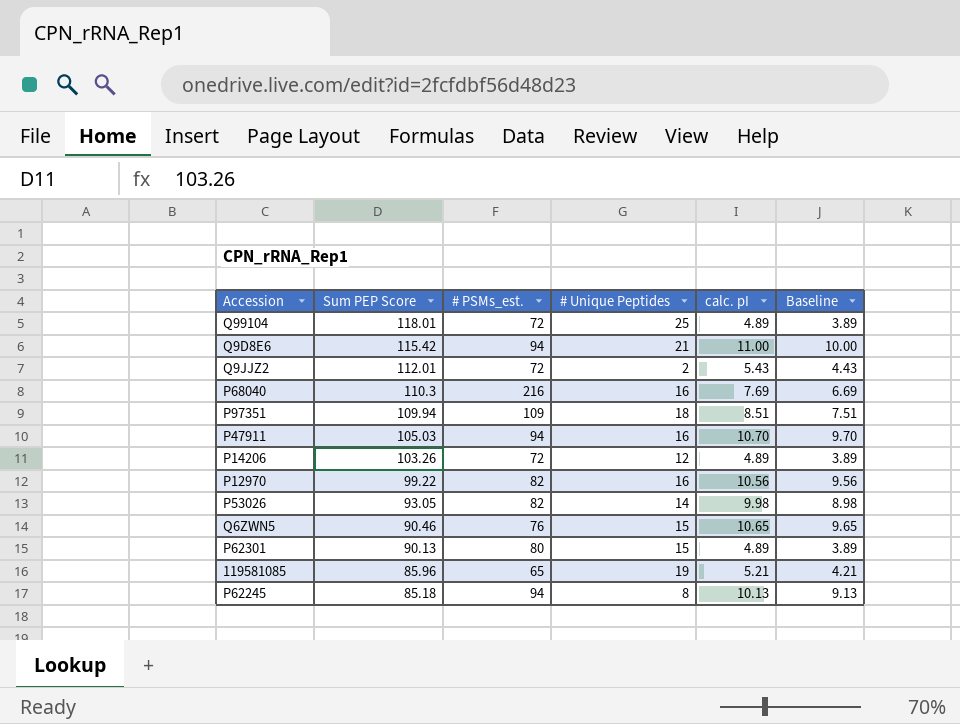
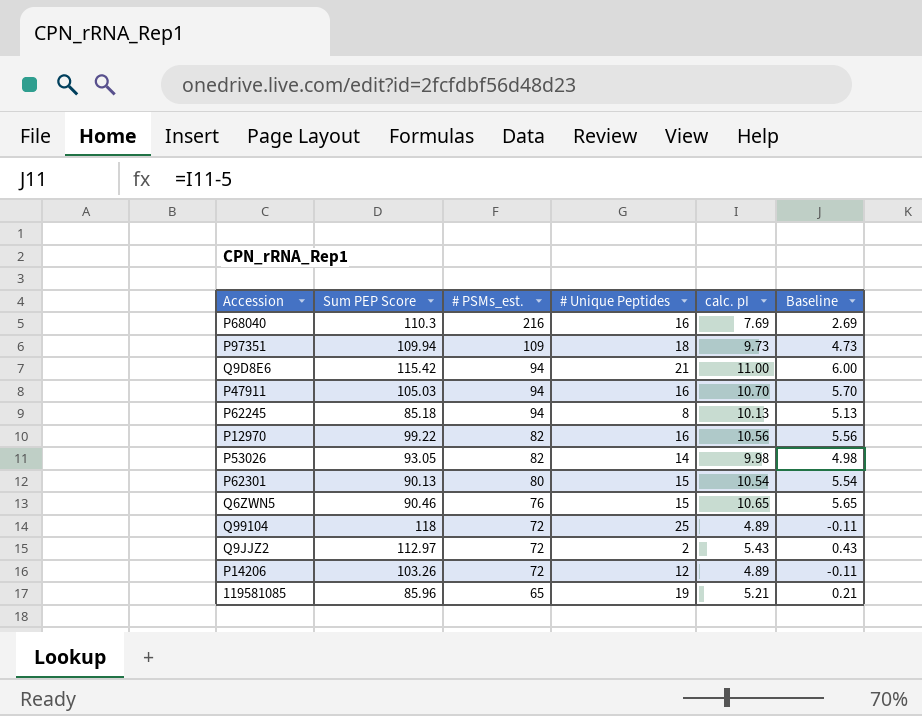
row order: Sum PEP Score descending -> # PSMs_est. descending
column Baseline | formula: [calc. pI] - 1 -> [calc. pI] - 5
P97351 | calc. pI: 8.51 -> 9.73
P62301 | calc. pI: 4.89 -> 10.54
Q99104 | Sum PEP Score: 118.01 -> 118
Q9JJZ2 | Sum PEP Score: 112.01 -> 112.97

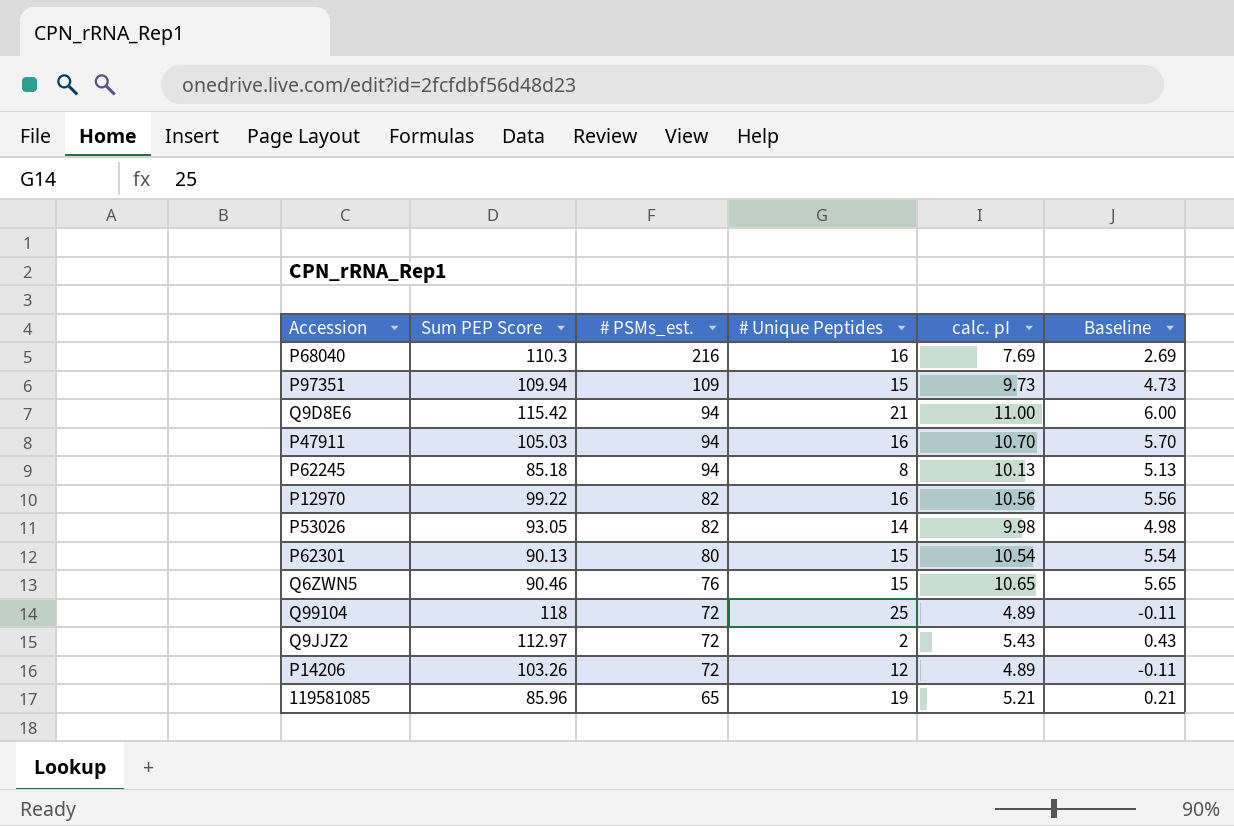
P97351 | # Unique Peptides: 18 -> 15

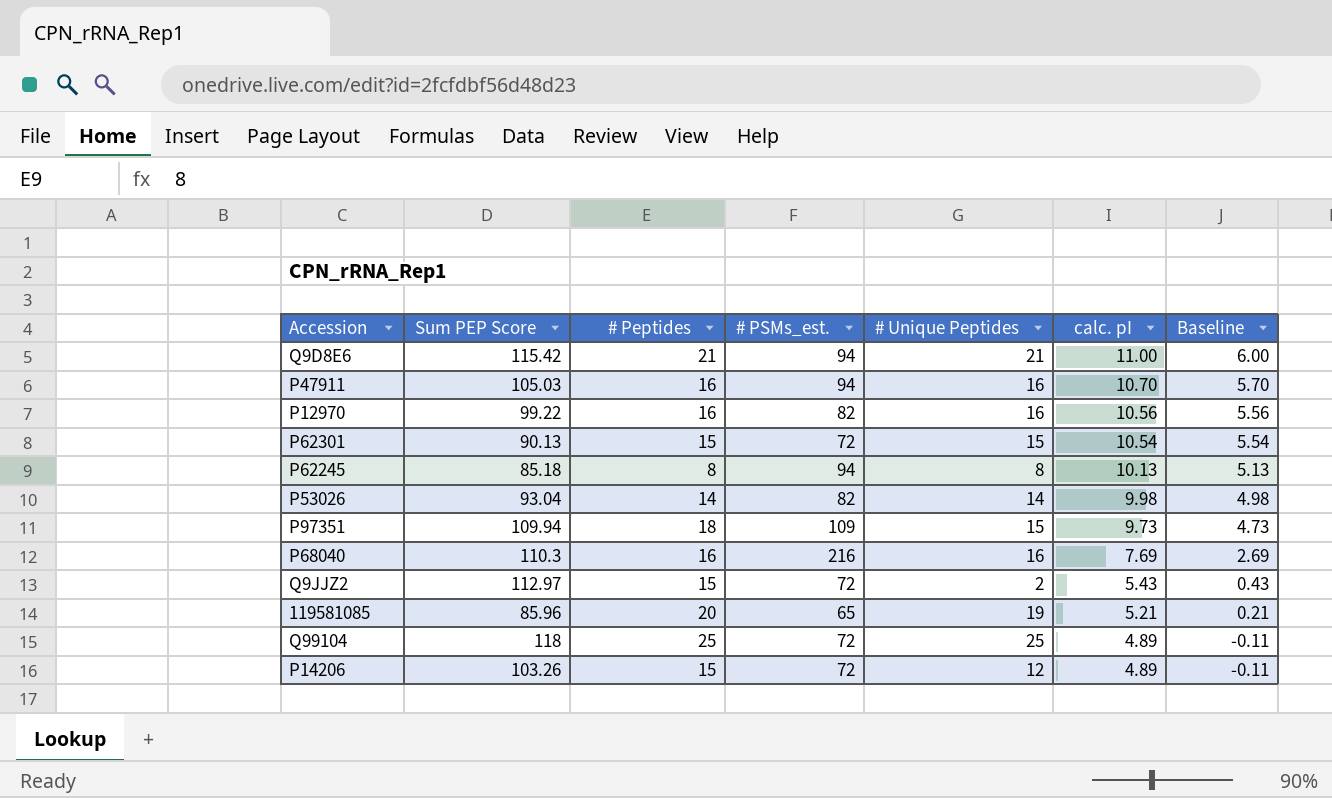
row order: # PSMs_est. descending -> calc. pI descending
column # Peptides | position: none -> 3
row Q6ZWN5: 90.46 | 76 | 15 | 10.65 | 5.65 -> none
P62301 | # PSMs_est.: 80 -> 72
P53026 | Sum PEP Score: 93.05 -> 93.04

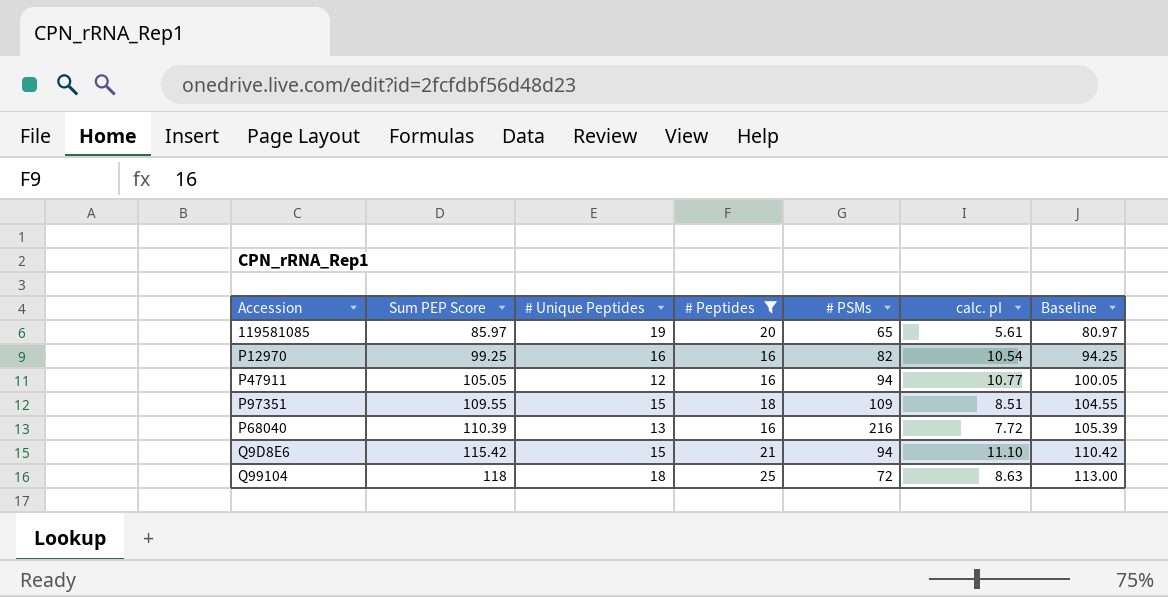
filter: none -> # Peptides >= 16
row order: calc. pI descending -> Sum PEP Score ascending
column # Unique Peptides | position: 5 -> 3
column name: # PSMs_est. -> # PSMs
column Baseline | formula: [calc. pI] - 5 -> [Sum PEP Score] - 5
119581085 | Sum PEP Score: 85.96 -> 85.97
119581085 | calc. pI: 5.21 -> 5.61
P12970 | Sum PEP Score: 99.22 -> 99.25
P12970 | calc. pI: 10.56 -> 10.54
P47911 | Sum PEP Score: 105.03 -> 105.05
P47911 | # Unique Peptides: 16 -> 12
P47911 | calc. pI: 10.70 -> 10.77
P97351 | Sum PEP Score: 109.94 -> 109.55
P97351 | calc. pI: 9.73 -> 8.51
P68040 | Sum PEP Score: 110.3 -> 110.39
P68040 | # Unique Peptides: 16 -> 13
P68040 | calc. pI: 7.69 -> 7.72
Q9D8E6 | # Unique Peptides: 21 -> 15
Q9D8E6 | calc. pI: 11.00 -> 11.10
Q99104 | # Unique Peptides: 25 -> 18
Q99104 | calc. pI: 4.89 -> 8.63

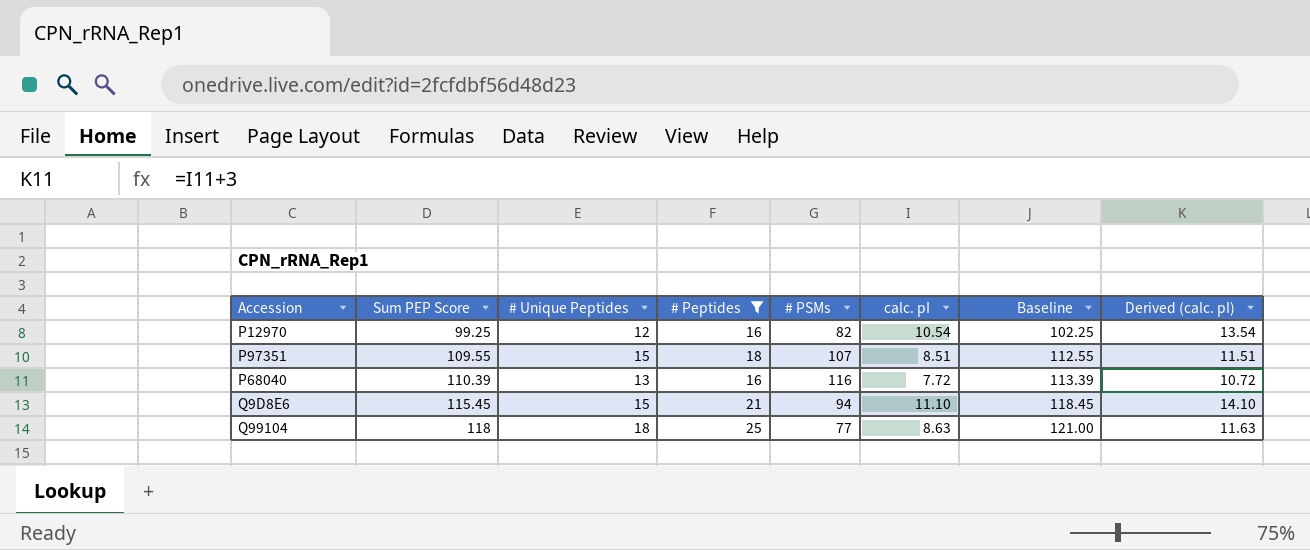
column Baseline | formula: [Sum PEP Score] - 5 -> [Sum PEP Score] + 3
column Derived (calc. pI) | formula: none -> [calc. pI] + 3
row 119581085: 85.97 | 19 | 20 | 65 | 5.61 | 80.97 -> none
row P47911: 105.05 | 12 | 16 | 94 | 10.77 | 100.05 -> none
P12970 | # Unique Peptides: 16 -> 12
P97351 | # PSMs: 109 -> 107
P68040 | # PSMs: 216 -> 116
Q9D8E6 | Sum PEP Score: 115.42 -> 115.45
Q99104 | # PSMs: 72 -> 77

